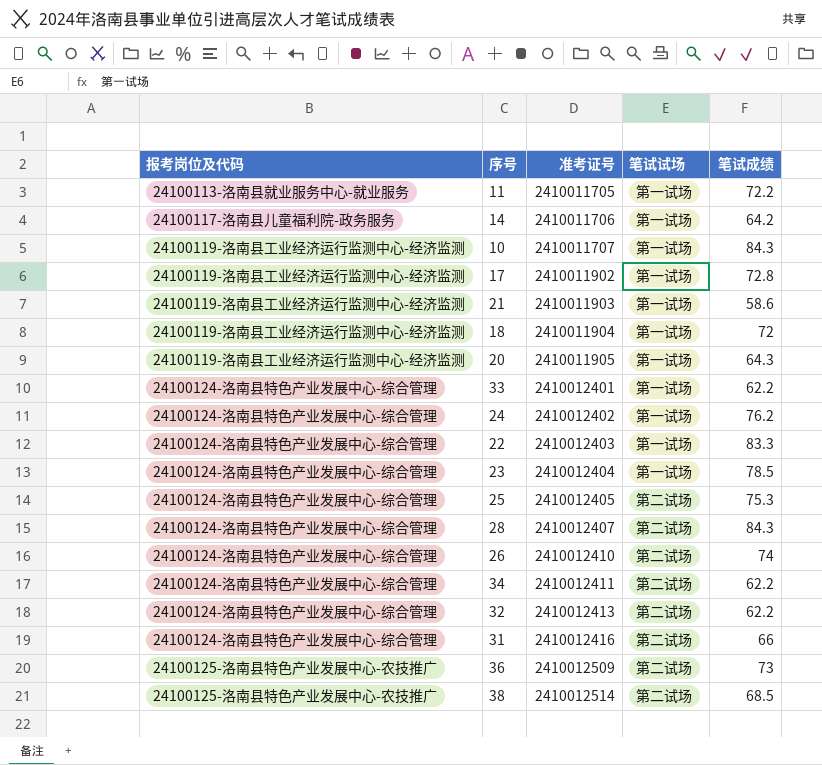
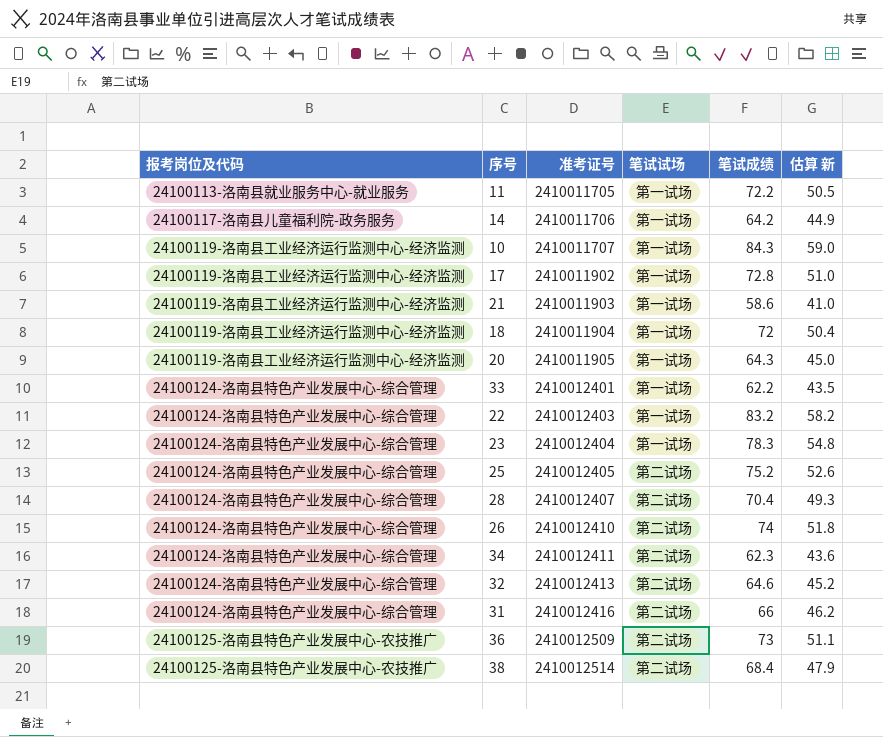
column 估算 新 | formula: none -> [笔试成绩] * 0.7
row 24: 24100124-洛南县特色产业发展中心-综合管理 | 2410012402 | 第一试场 | 76.2 -> none
22 | 笔试成绩: 83.3 -> 83.2
23 | 笔试成绩: 78.5 -> 78.3
25 | 笔试成绩: 75.3 -> 75.2
28 | 笔试成绩: 84.3 -> 70.4
34 | 笔试成绩: 62.2 -> 62.3
32 | 笔试成绩: 62.2 -> 64.6
38 | 笔试成绩: 68.5 -> 68.4

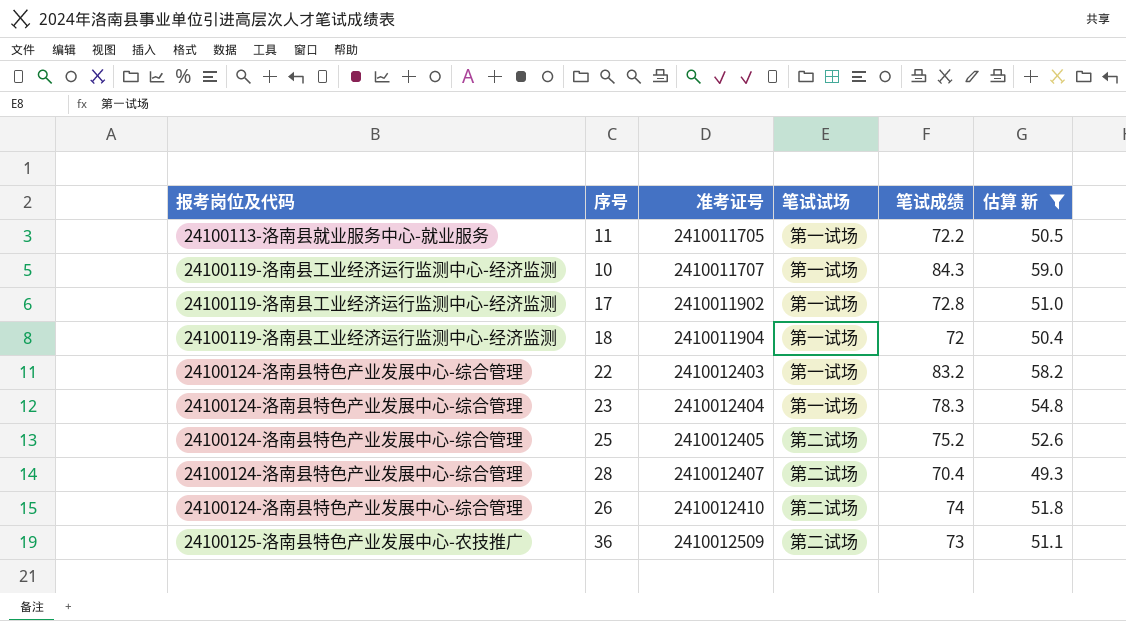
filter: none -> 估算 新 >= 49.3

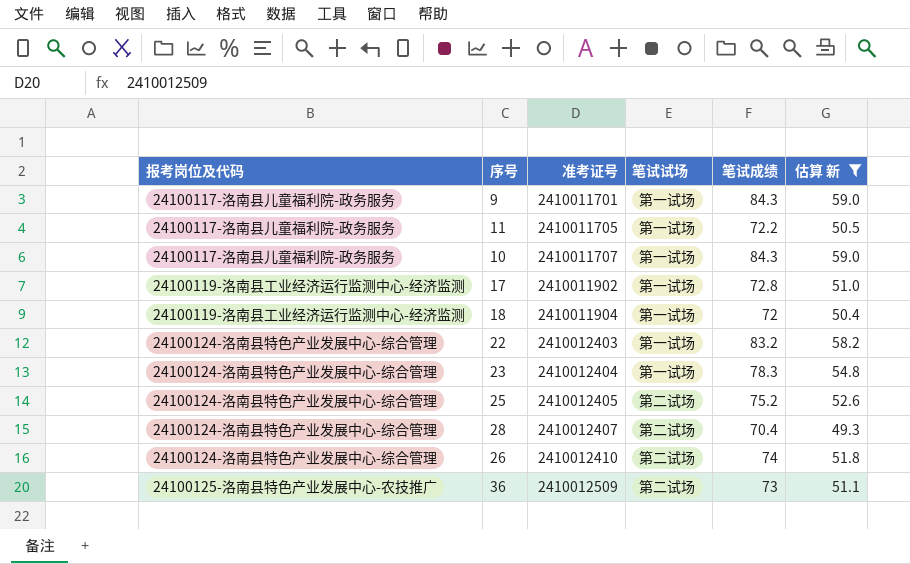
row 9: none -> 24100117-洛南县儿童福利院-政务服务 | 2410011701 | 第一试场 | 84.3 | 59.0
11 | 报考岗位及代码: 24100113-洛南县就业服务中心-就业服务 -> 24100117-洛南县儿童福利院-政务服务
10 | 报考岗位及代码: 24100119-洛南县工业经济运行监测中心-经济监测 -> 24100117-洛南县儿童福利院-政务服务

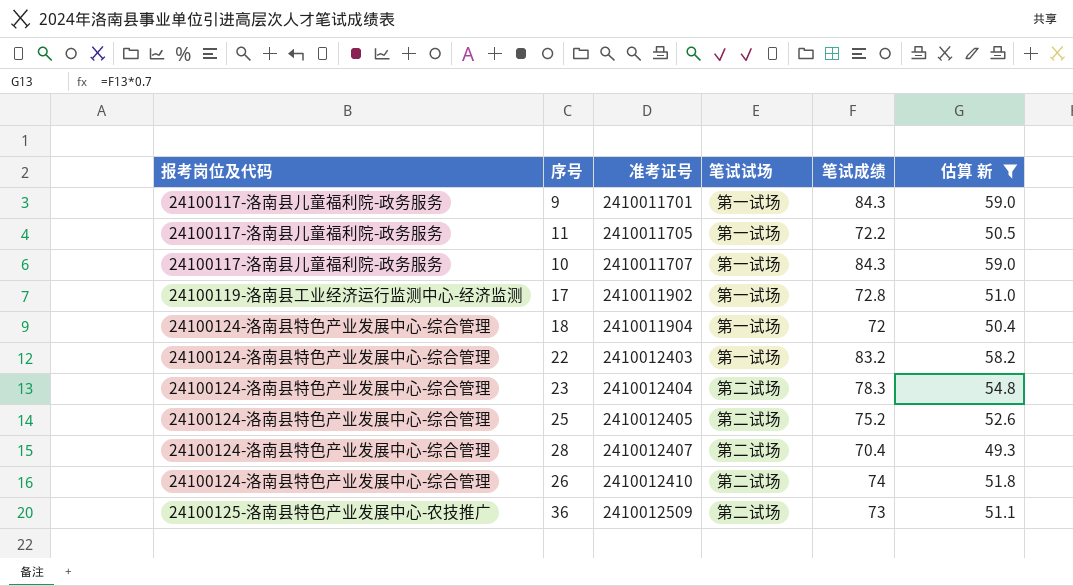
18 | 报考岗位及代码: 24100119-洛南县工业经济运行监测中心-经济监测 -> 24100124-洛南县特色产业发展中心-综合管理
23 | 笔试试场: 第一试场 -> 第二试场

